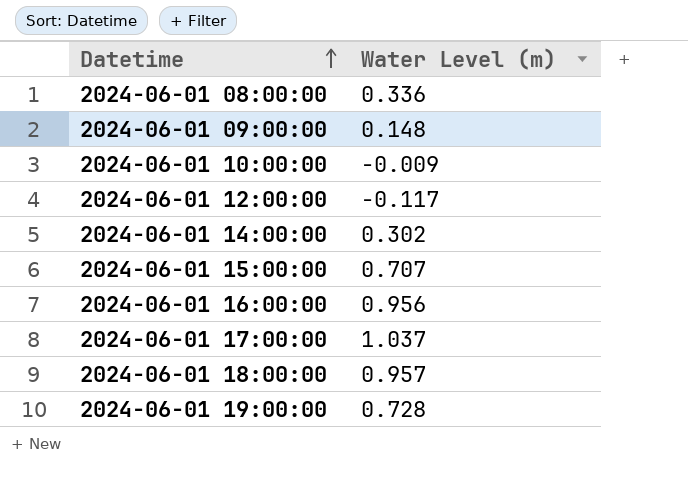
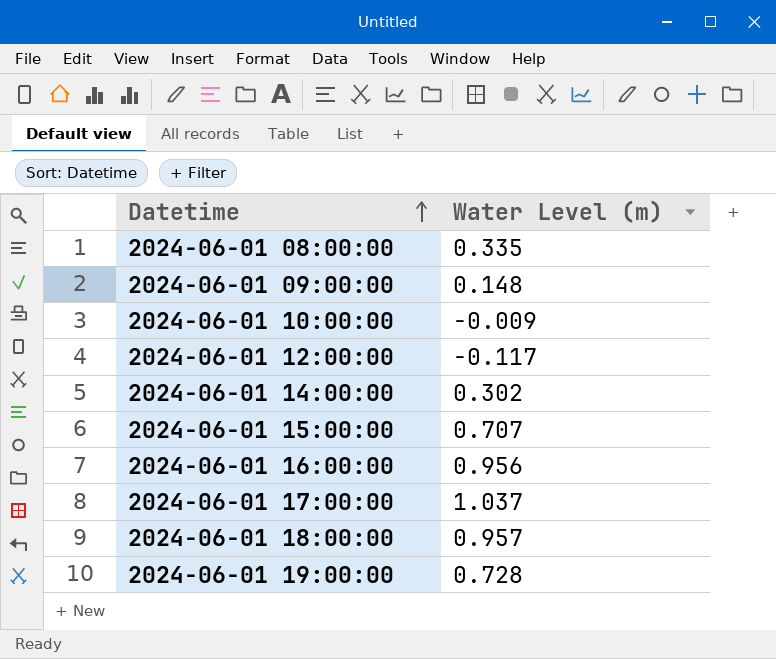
2024-06-01 08:00:00 | Water Level (m): 0.336 -> 0.335

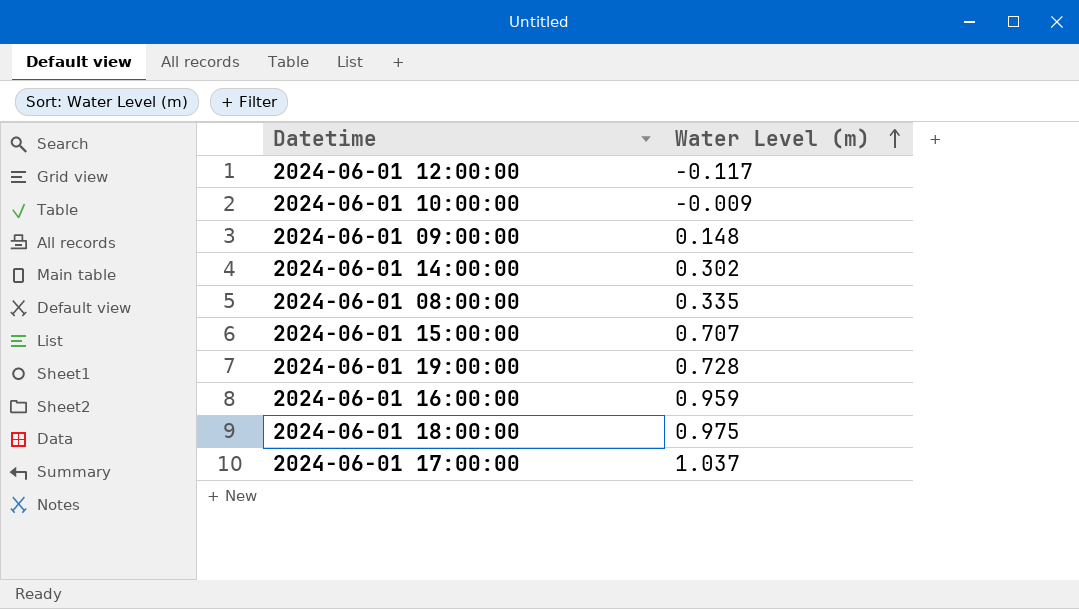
row order: Datetime ascending -> Water Level (m) ascending
2024-06-01 16:00:00 | Water Level (m): 0.956 -> 0.959
2024-06-01 18:00:00 | Water Level (m): 0.957 -> 0.975

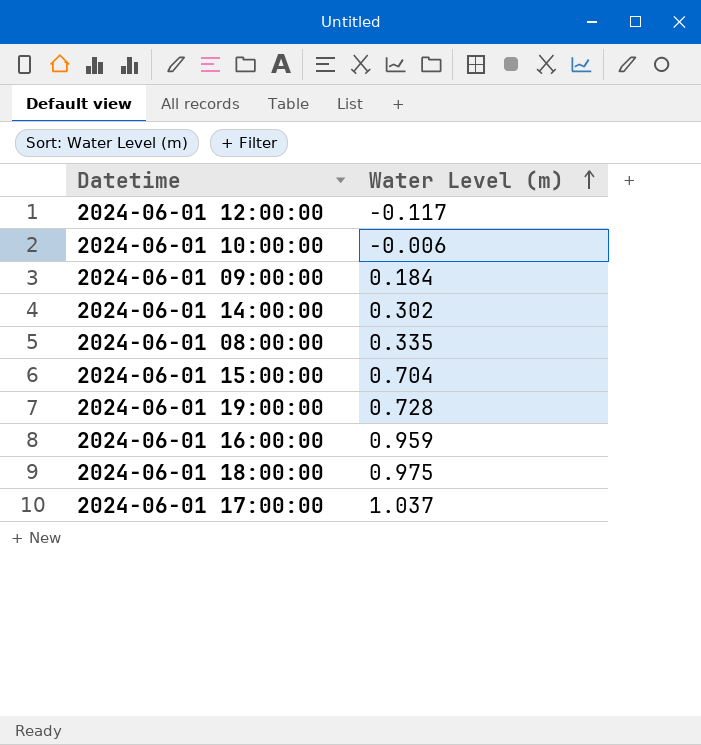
2024-06-01 10:00:00 | Water Level (m): -0.009 -> -0.006
2024-06-01 09:00:00 | Water Level (m): 0.148 -> 0.184
2024-06-01 15:00:00 | Water Level (m): 0.707 -> 0.704

